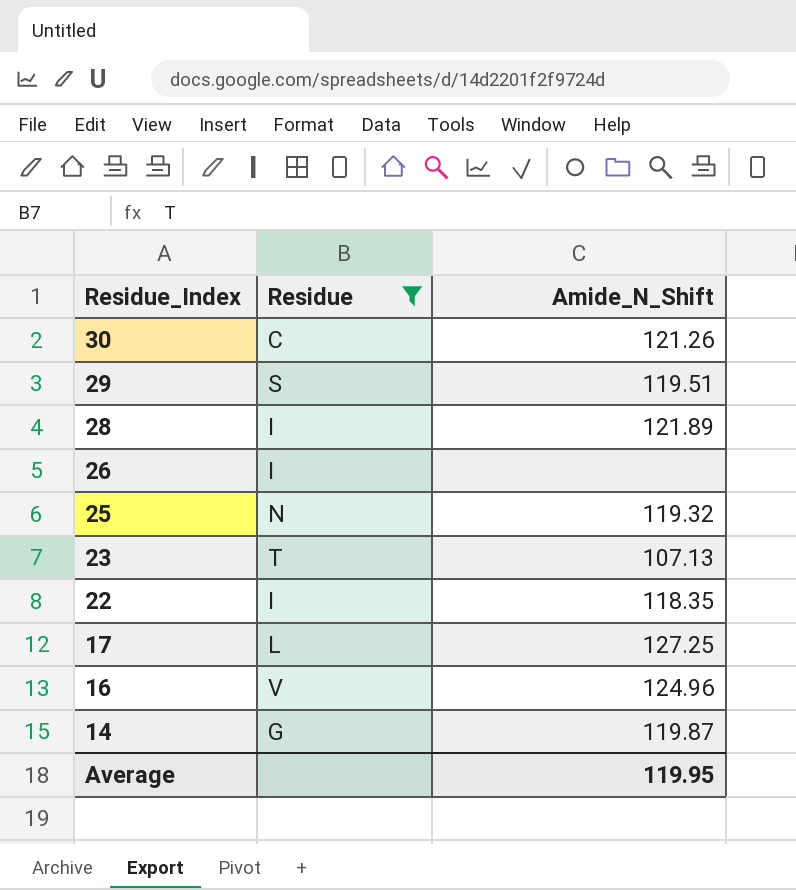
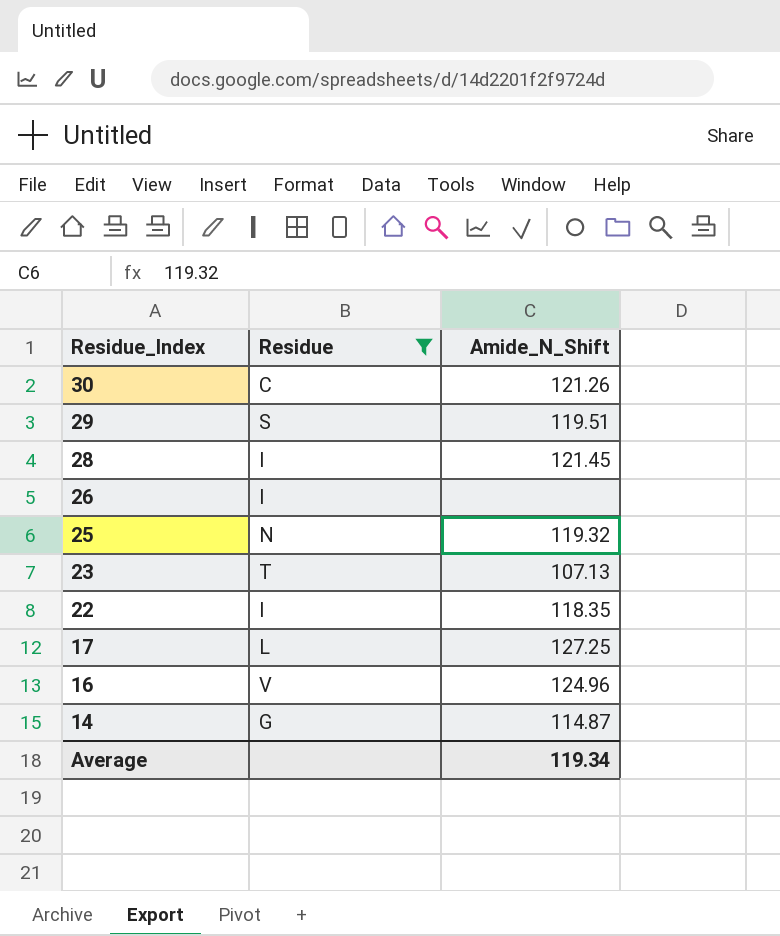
28 | Amide_N_Shift: 121.89 -> 121.45
14 | Amide_N_Shift: 119.87 -> 114.87
Average | Amide_N_Shift: 119.95 -> 119.34

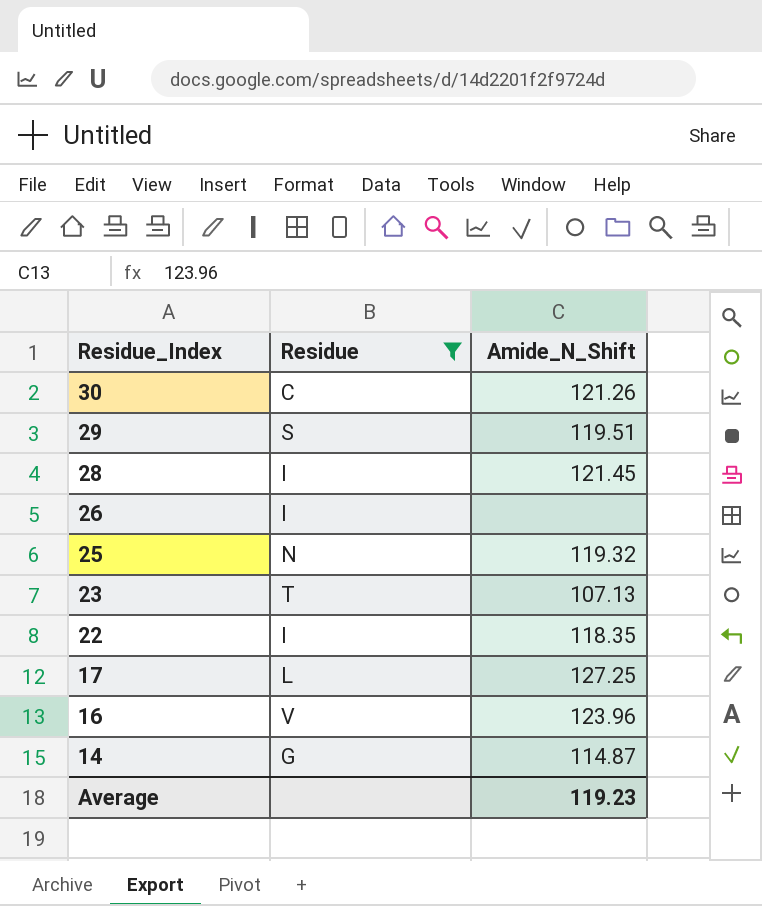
16 | Amide_N_Shift: 124.96 -> 123.96
Average | Amide_N_Shift: 119.34 -> 119.23

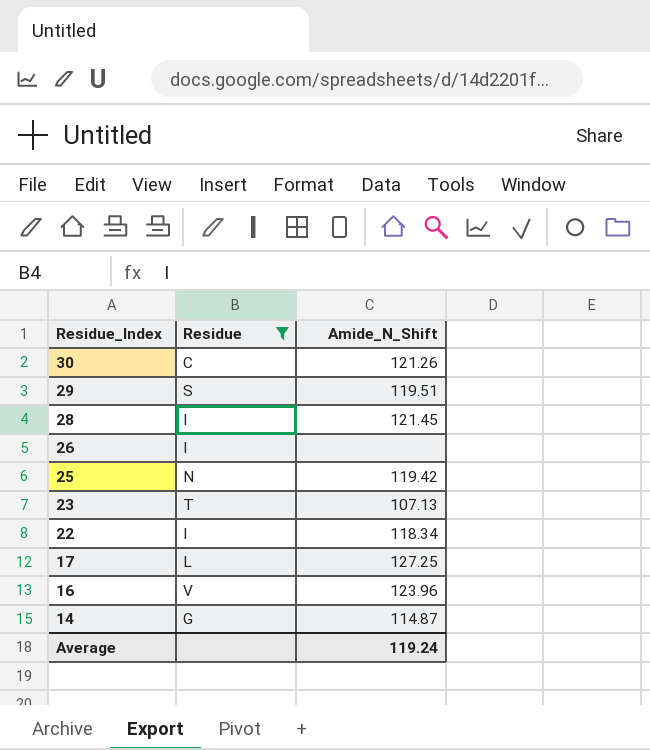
25 | Amide_N_Shift: 119.32 -> 119.42
22 | Amide_N_Shift: 118.35 -> 118.34
Average | Amide_N_Shift: 119.23 -> 119.24

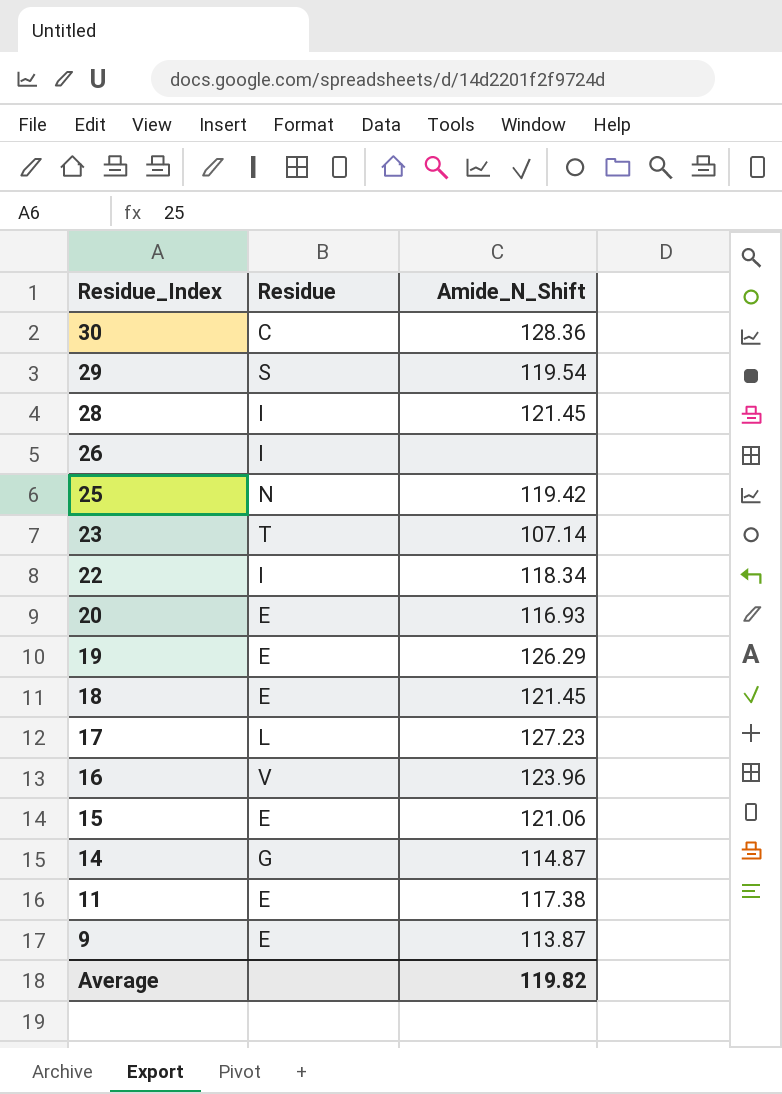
filter: Residue != E -> none
30 | Amide_N_Shift: 121.26 -> 128.36
29 | Amide_N_Shift: 119.51 -> 119.54
23 | Amide_N_Shift: 107.13 -> 107.14
17 | Amide_N_Shift: 127.25 -> 127.23
Average | Amide_N_Shift: 119.24 -> 119.82

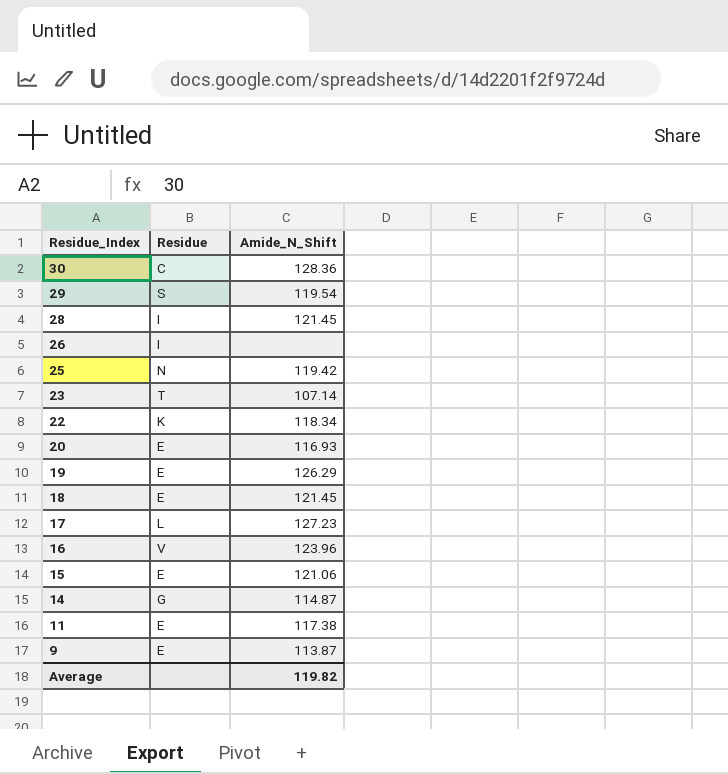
22 | Residue: I -> K

